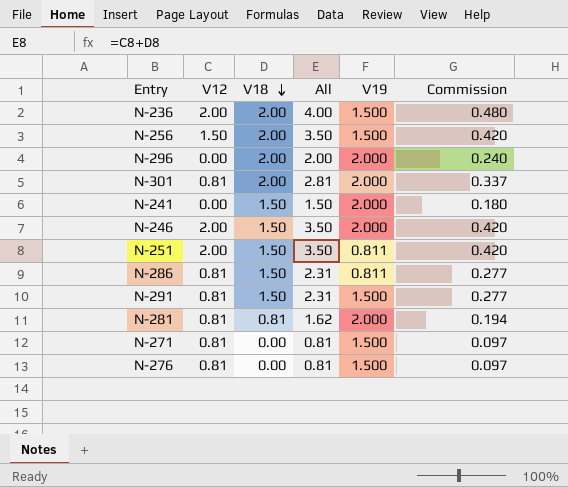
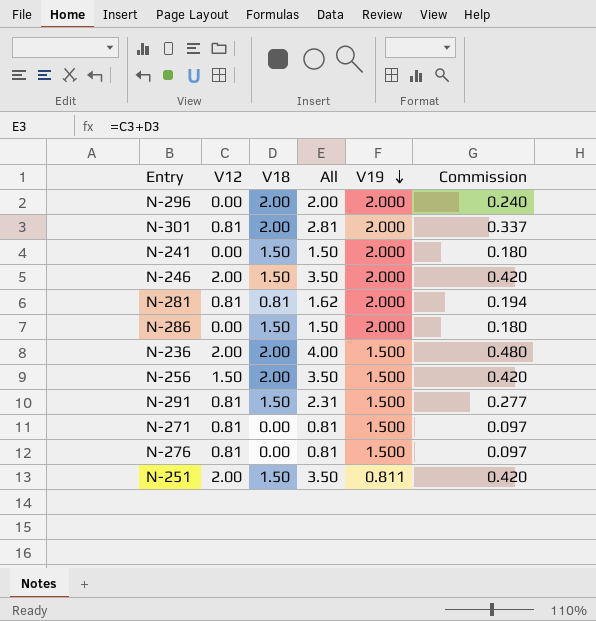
row order: V18 descending -> V19 descending
N-286 | V12: 0.81 -> 0.00
N-286 | All: 2.31 -> 1.50
N-286 | V19: 0.811 -> 2.000
N-286 | Commission: 0.277 -> 0.180

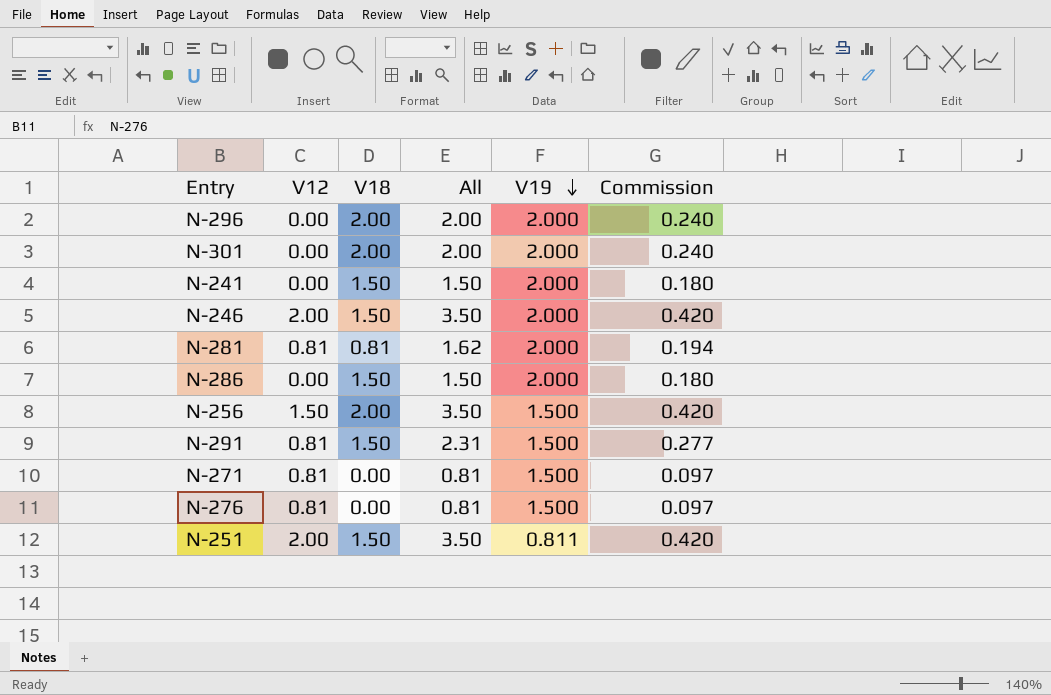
row N-236: 2.00 | 2.00 | 4.00 | 1.500 | 0.480 -> none
N-301 | V12: 0.81 -> 0.00
N-301 | All: 2.81 -> 2.00
N-301 | Commission: 0.337 -> 0.240

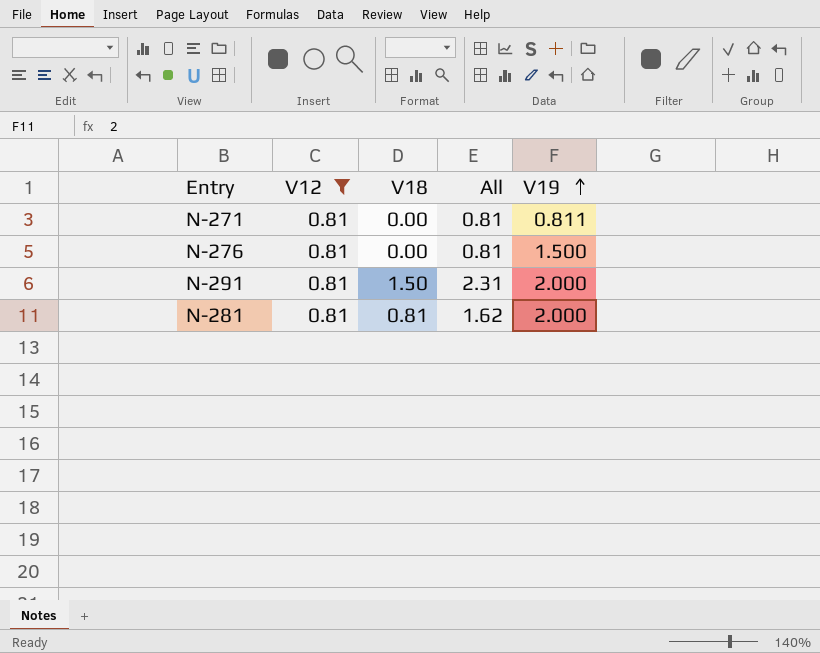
filter: none -> V12 = 0.81
row order: V19 descending -> V19 ascending
column Commission | formula: [All] * 0.12 -> none
N-271 | V19: 1.500 -> 0.811
N-291 | V19: 1.500 -> 2.000

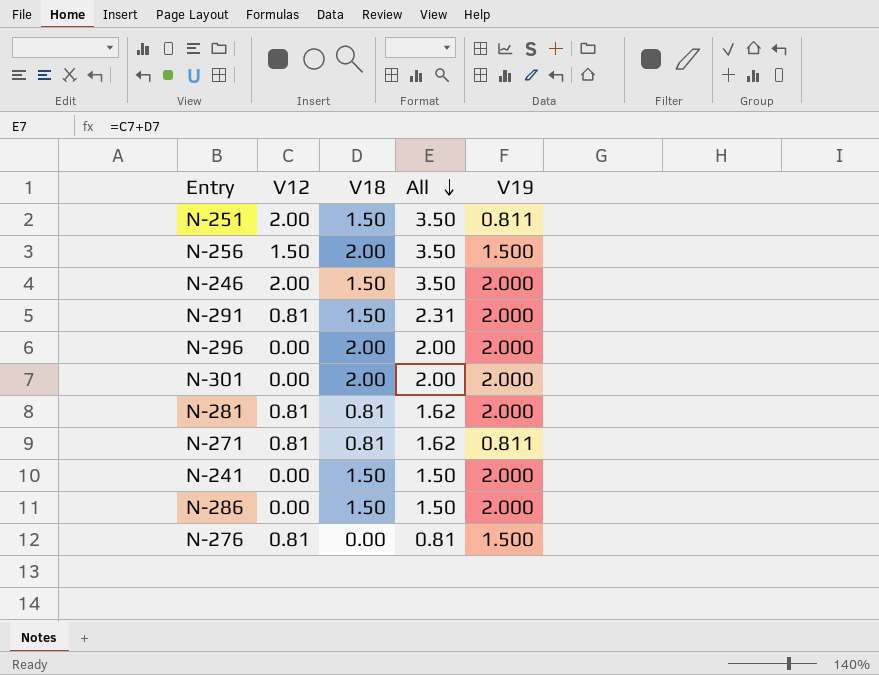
filter: V12 = 0.81 -> none
row order: V19 ascending -> All descending
N-271 | V18: 0.00 -> 0.81
N-271 | All: 0.81 -> 1.62

